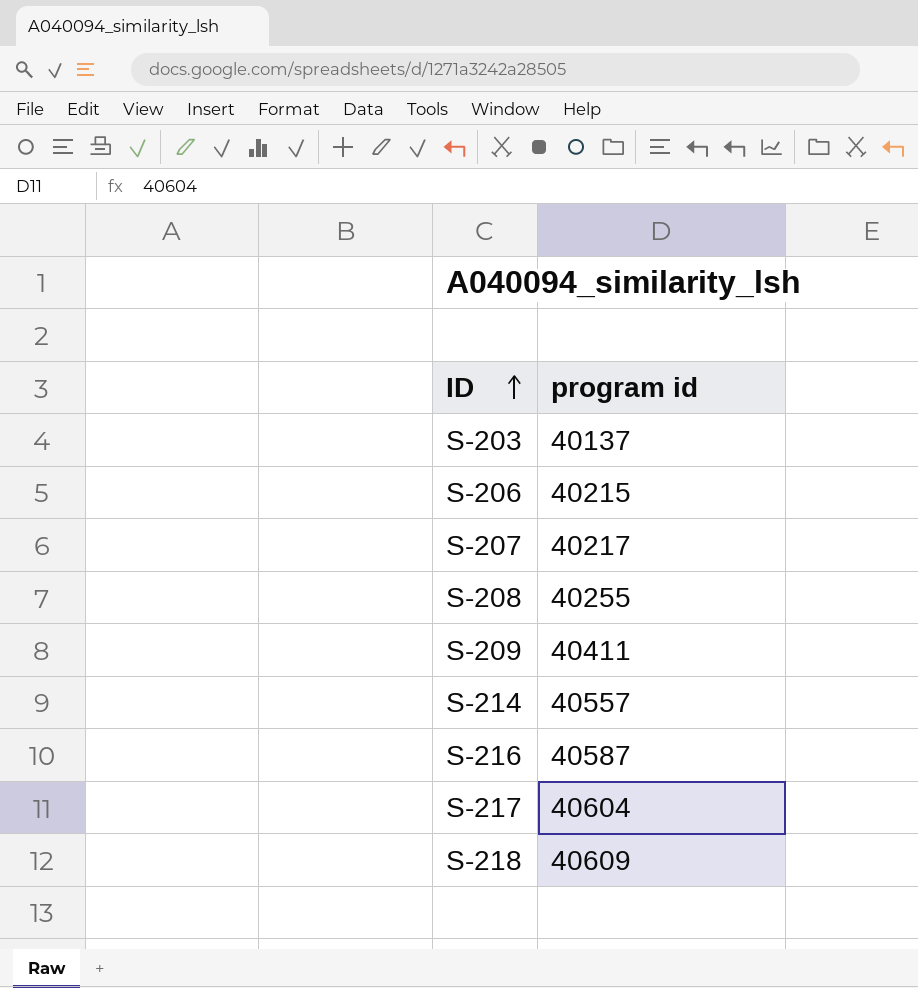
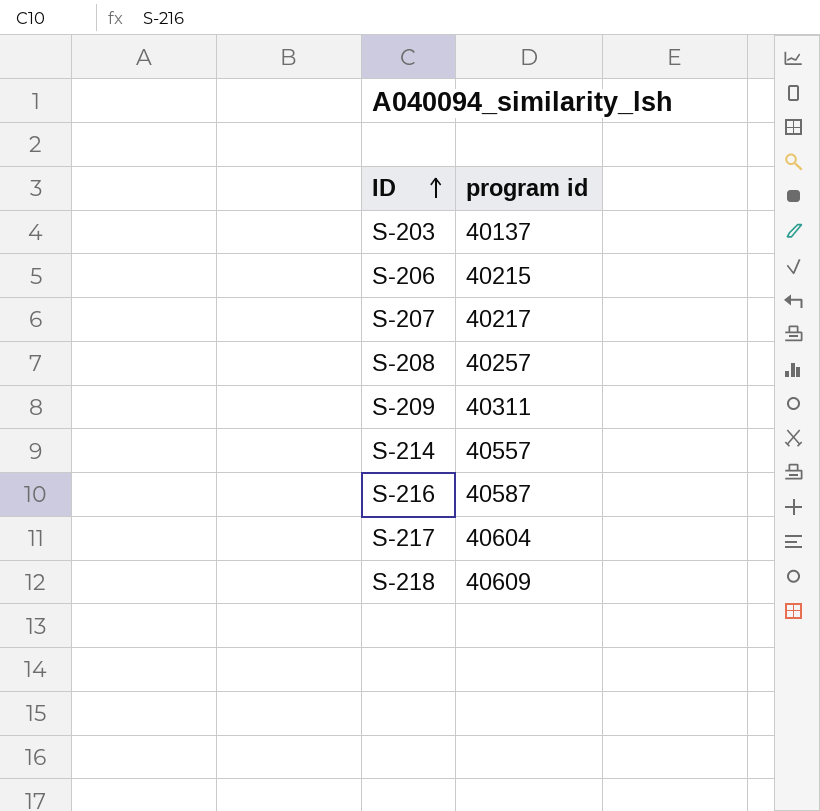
S-208 | program id: 40255 -> 40257
S-209 | program id: 40411 -> 40311

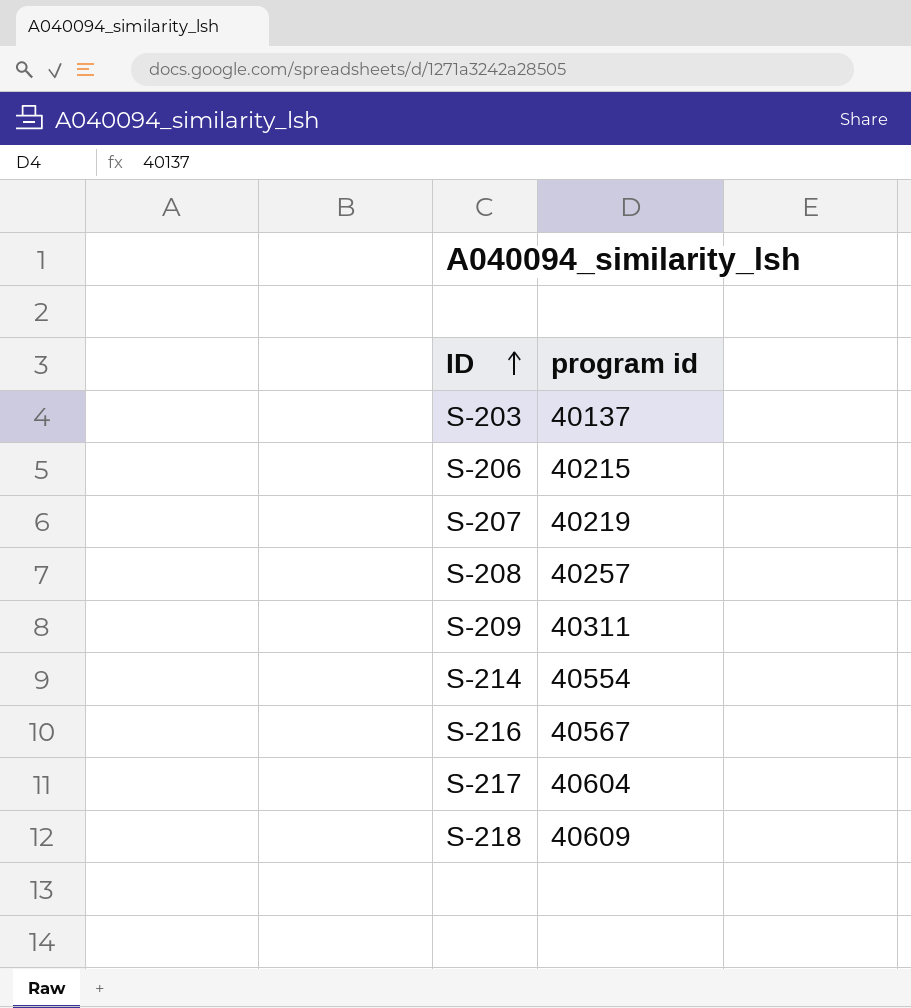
S-207 | program id: 40217 -> 40219
S-214 | program id: 40557 -> 40554
S-216 | program id: 40587 -> 40567

